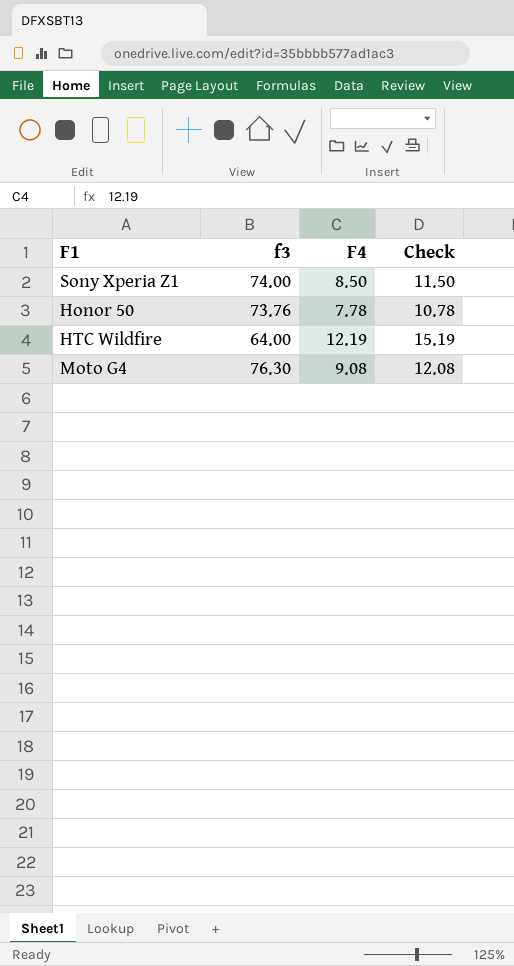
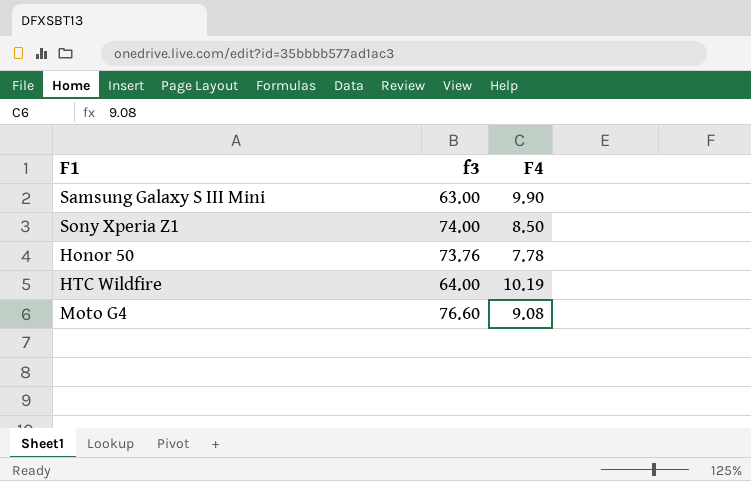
column Check | formula: [F4] + 3 -> none
row Samsung Galaxy S III Mini: none -> 63.00 | 9.90
HTC Wildfire | F4: 12.19 -> 10.19
Moto G4 | f3: 76.30 -> 76.60

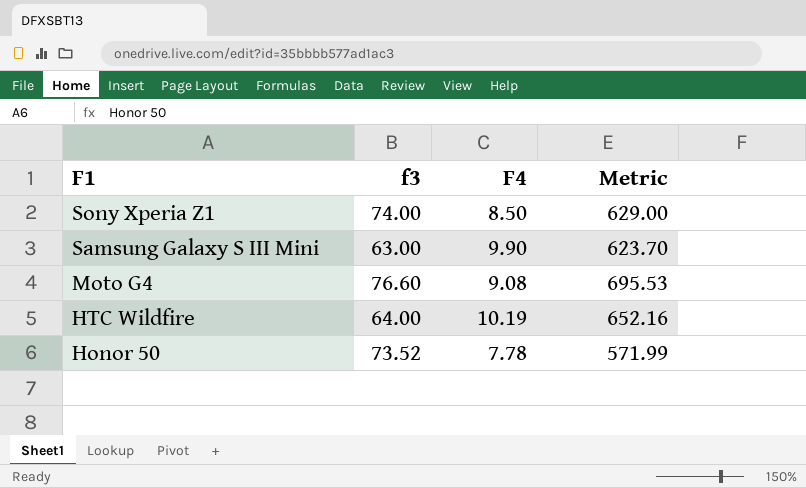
row order: none -> F1 descending
column Metric | formula: none -> [f3] * [F4]
Honor 50 | f3: 73.76 -> 73.52

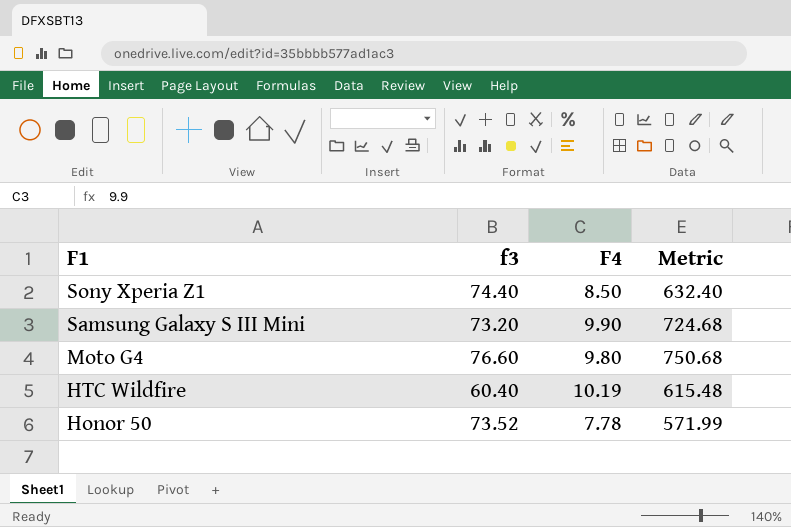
Sony Xperia Z1 | f3: 74.00 -> 74.40
Sony Xperia Z1 | Metric: 629.00 -> 632.40
Samsung Galaxy S III Mini | f3: 63.00 -> 73.20
Samsung Galaxy S III Mini | Metric: 623.70 -> 724.68
Moto G4 | F4: 9.08 -> 9.80
Moto G4 | Metric: 695.53 -> 750.68
HTC Wildfire | f3: 64.00 -> 60.40
HTC Wildfire | Metric: 652.16 -> 615.48

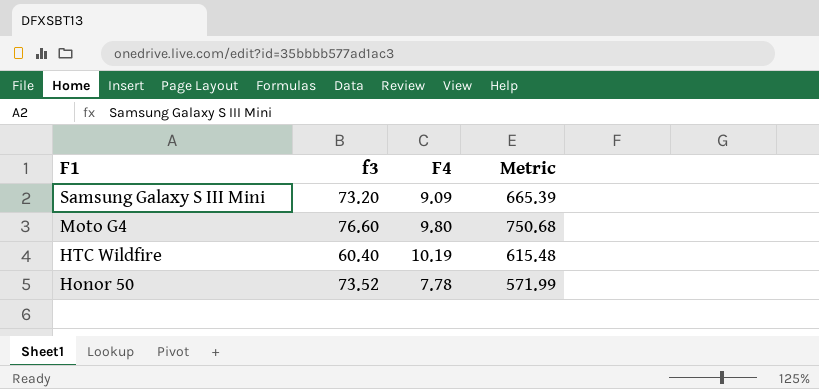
row Sony Xperia Z1: 74.40 | 8.50 | 632.40 -> none
Samsung Galaxy S III Mini | F4: 9.90 -> 9.09
Samsung Galaxy S III Mini | Metric: 724.68 -> 665.39

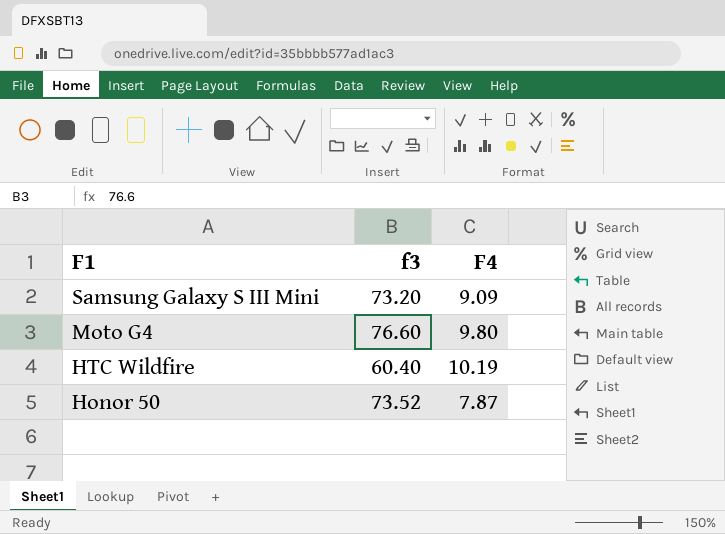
column Metric | formula: [f3] * [F4] -> none
Honor 50 | F4: 7.78 -> 7.87

